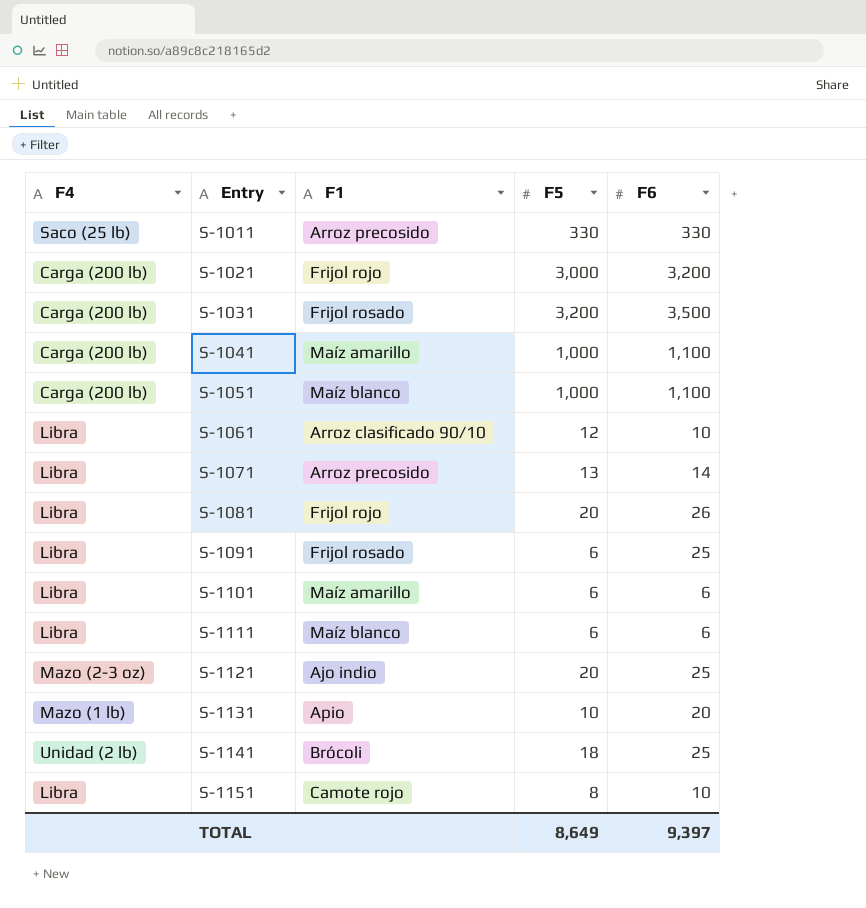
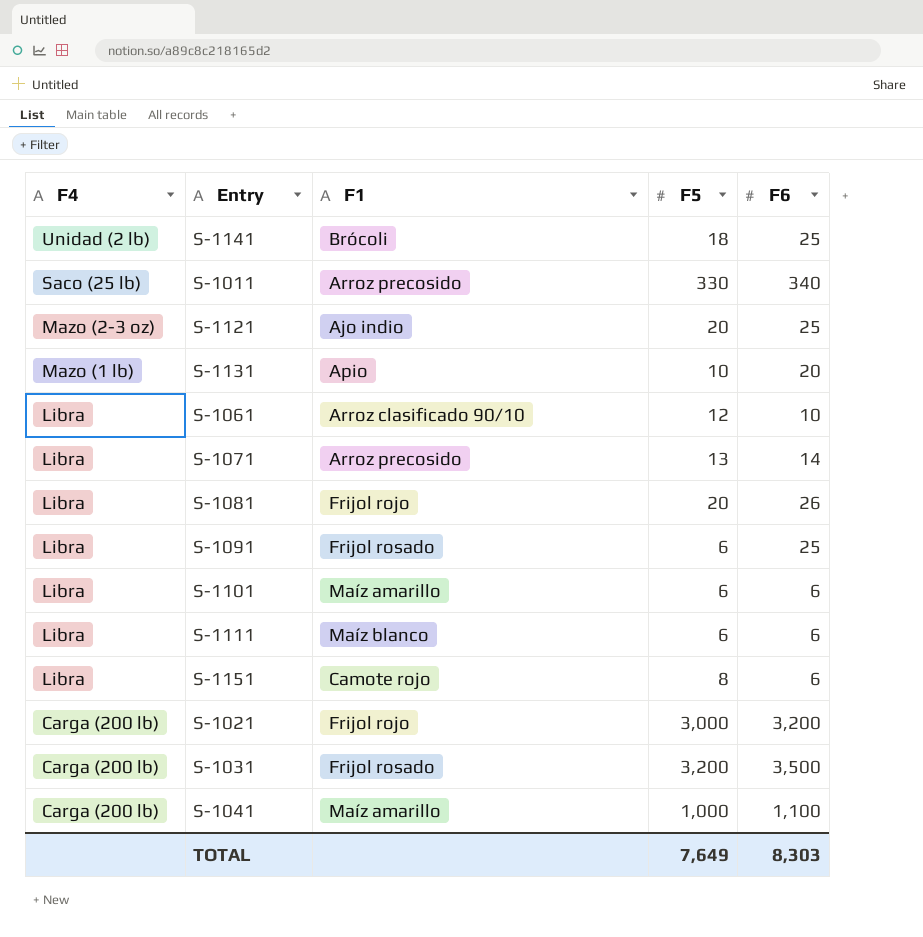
row order: Entry ascending -> F4 descending
row S-1051: Carga (200 lb) | Maíz blanco | 1,000 | 1,100 -> none
S-1011 | F6: 330 -> 340
S-1151 | F6: 10 -> 6
TOTAL | F5: 8,649 -> 7,649
TOTAL | F6: 9,397 -> 8,303

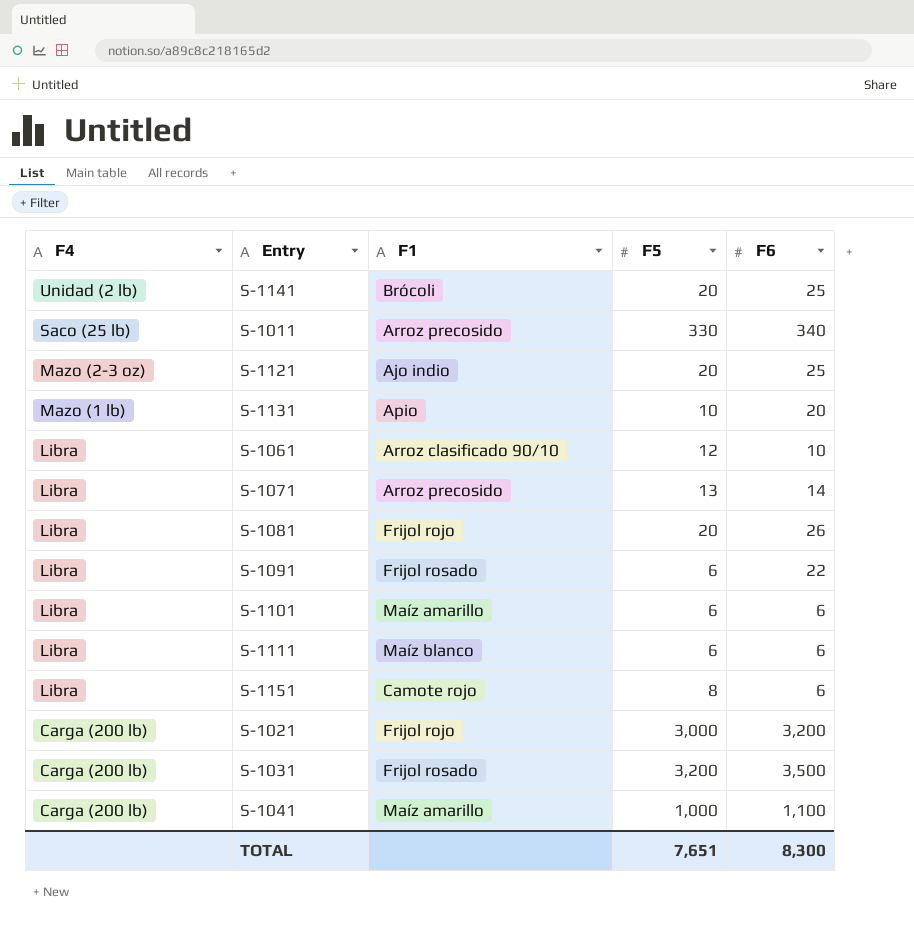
S-1141 | F5: 18 -> 20
S-1091 | F6: 25 -> 22
TOTAL | F5: 7,649 -> 7,651
TOTAL | F6: 8,303 -> 8,300

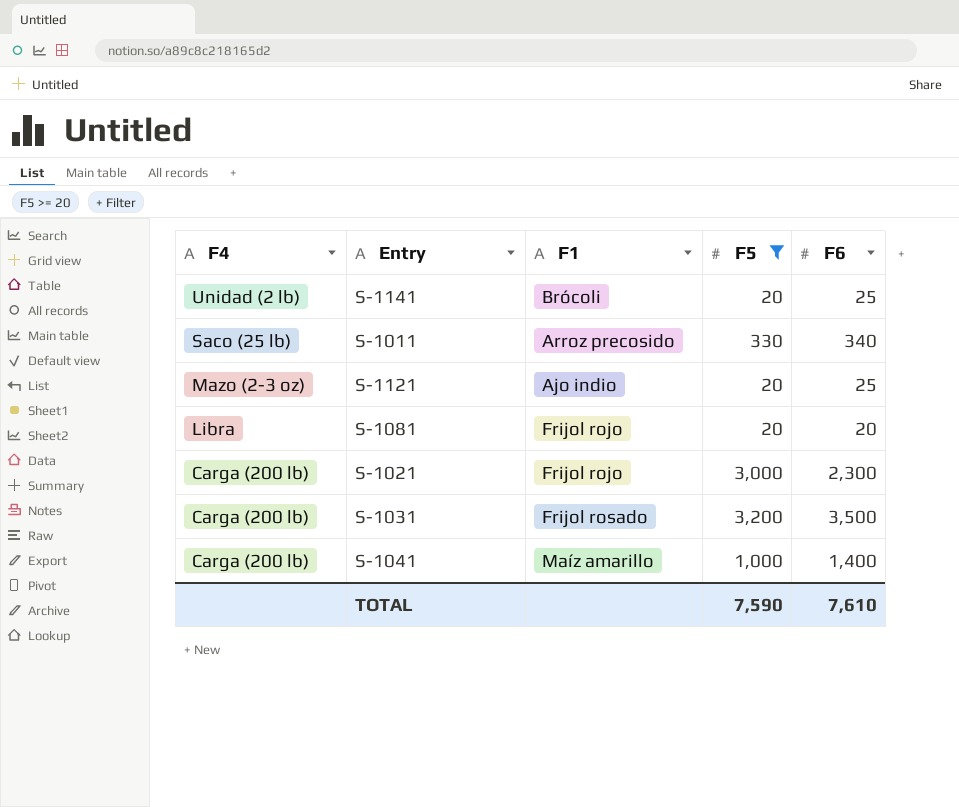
filter: none -> F5 >= 20
S-1081 | F6: 26 -> 20
S-1021 | F6: 3,200 -> 2,300
S-1041 | F6: 1,100 -> 1,400
TOTAL | F5: 7,651 -> 7,590
TOTAL | F6: 8,300 -> 7,610

